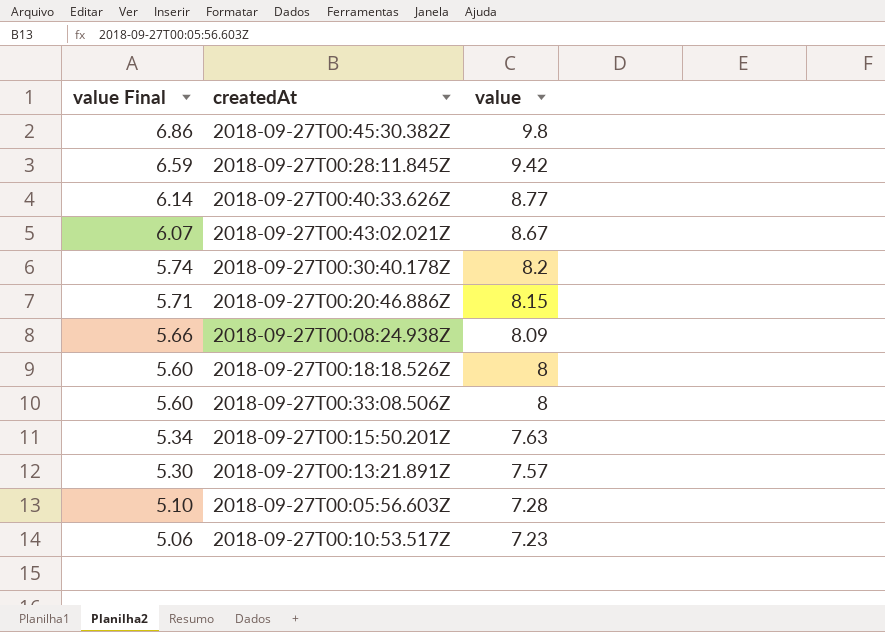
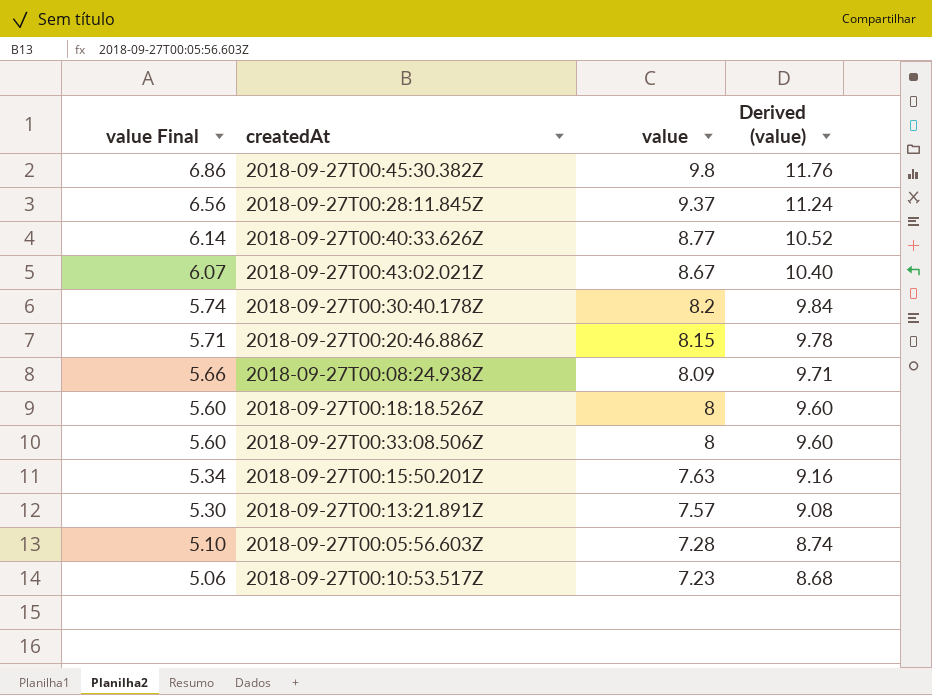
column Derived (value) | formula: none -> [value] * 1.2
2018-09-27T00:28:11.845Z | value Final: 6.59 -> 6.56
2018-09-27T00:28:11.845Z | value: 9.42 -> 9.37

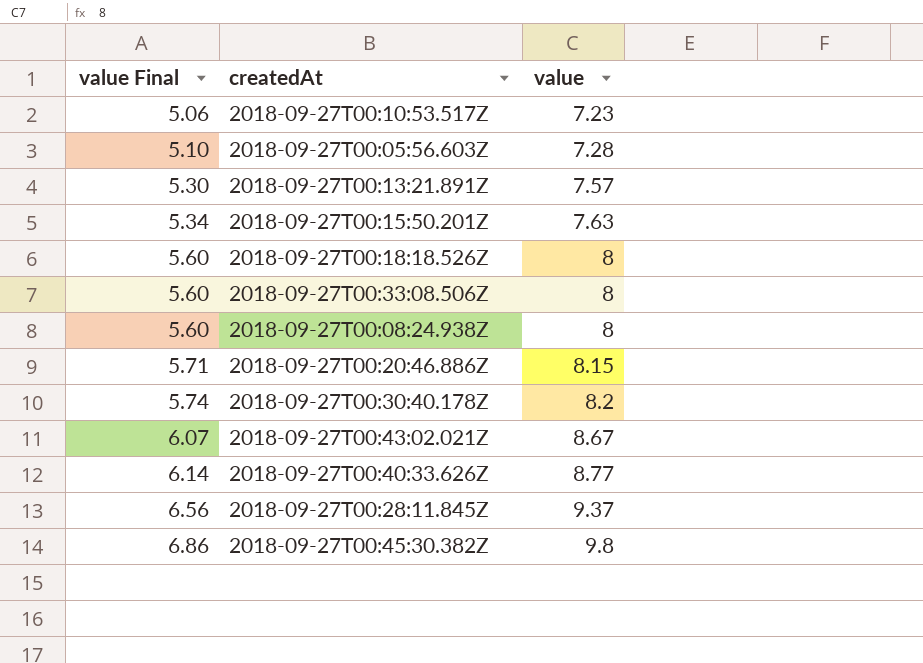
row order: value Final descending -> value Final ascending
column Derived (value) | formula: [value] * 1.2 -> none
2018-09-27T00:08:24.938Z | value Final: 5.66 -> 5.60
2018-09-27T00:08:24.938Z | value: 8.09 -> 8

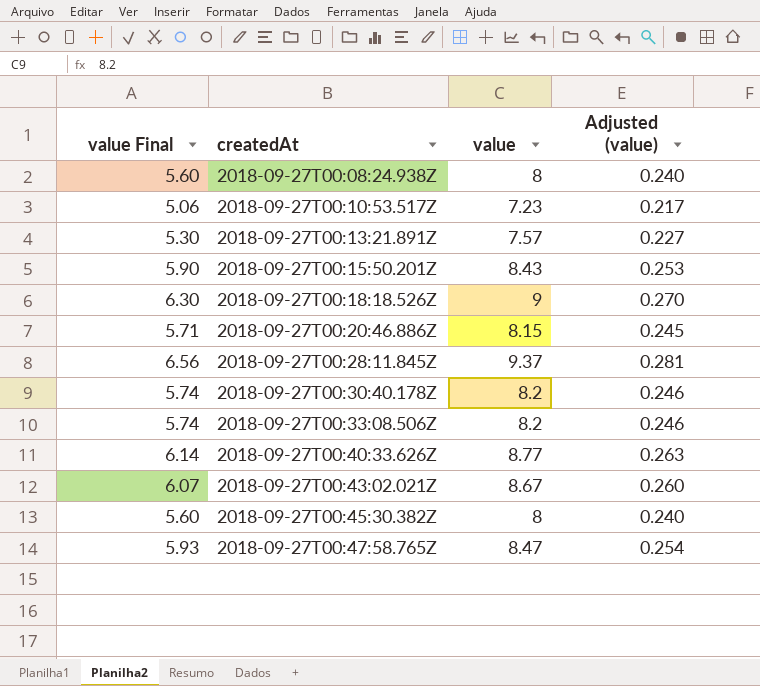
row order: value Final ascending -> createdAt ascending
column Adjusted (value) | formula: none -> [value] * 0.03
row 2018-09-27T00:05:56.603Z: 5.10 | 7.28 -> none
2018-09-27T00:15:50.201Z | value Final: 5.34 -> 5.90
2018-09-27T00:15:50.201Z | value: 7.63 -> 8.43
2018-09-27T00:18:18.526Z | value Final: 5.60 -> 6.30
2018-09-27T00:18:18.526Z | value: 8 -> 9
2018-09-27T00:33:08.506Z | value Final: 5.60 -> 5.74
2018-09-27T00:33:08.506Z | value: 8 -> 8.2
2018-09-27T00:45:30.382Z | value Final: 6.86 -> 5.60
2018-09-27T00:45:30.382Z | value: 9.8 -> 8
row 2018-09-27T00:47:58.765Z: none -> 5.93 | 8.47 | 0.254

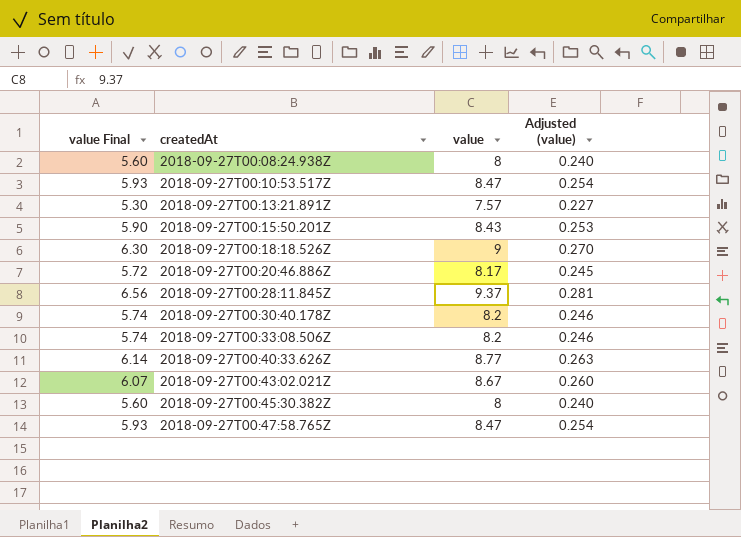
2018-09-27T00:10:53.517Z | value Final: 5.06 -> 5.93
2018-09-27T00:10:53.517Z | value: 7.23 -> 8.47
2018-09-27T00:10:53.517Z | Adjusted (value): 0.217 -> 0.254
2018-09-27T00:20:46.886Z | value Final: 5.71 -> 5.72
2018-09-27T00:20:46.886Z | value: 8.15 -> 8.17

